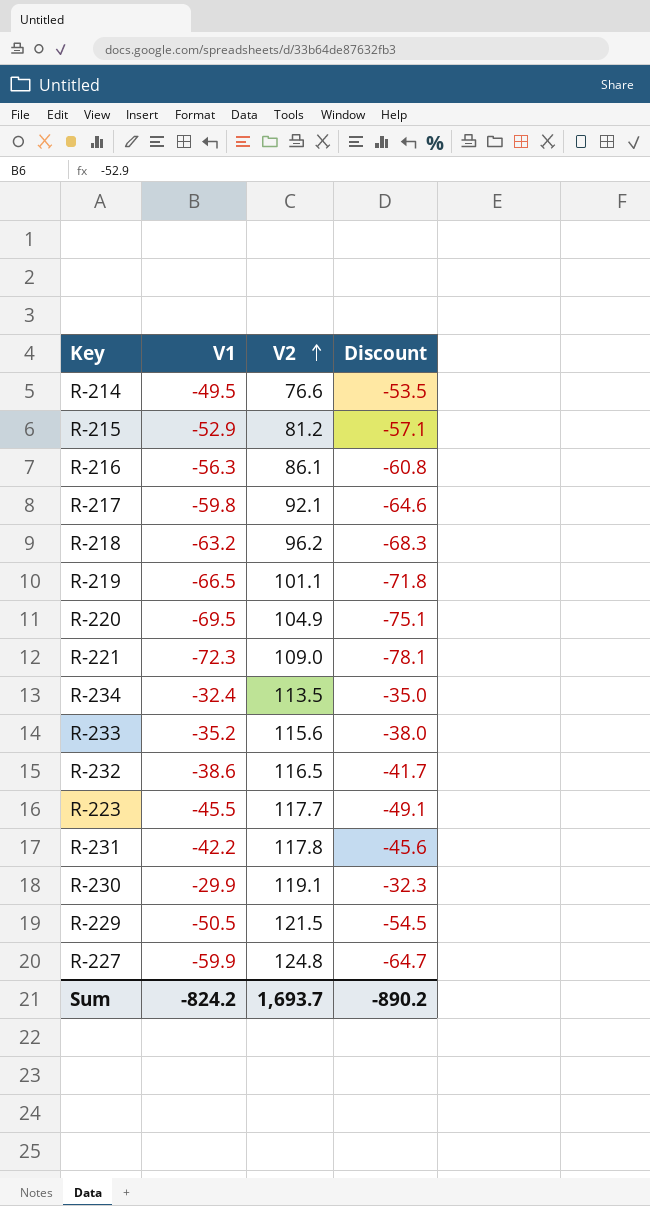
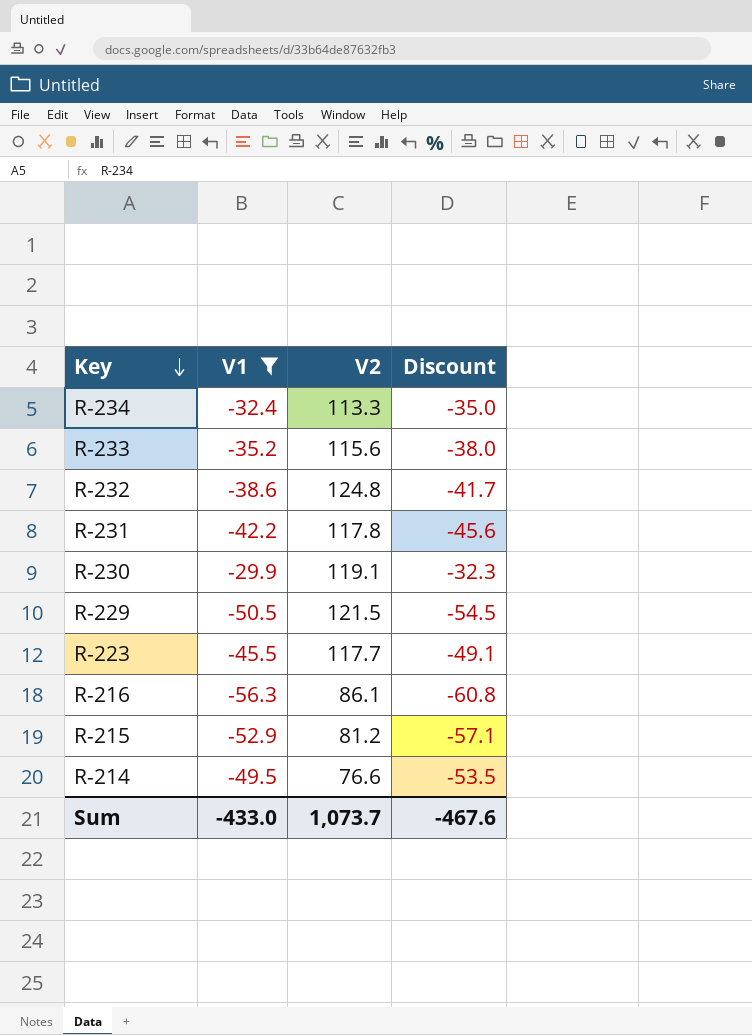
filter: none -> V1 >= -56.3
row order: V2 ascending -> Key descending
R-234 | V2: 113.5 -> 113.3
R-232 | V2: 116.5 -> 124.8
Sum | V1: -824.2 -> -433.0
Sum | V2: 1,693.7 -> 1,073.7
Sum | Discount: -890.2 -> -467.6

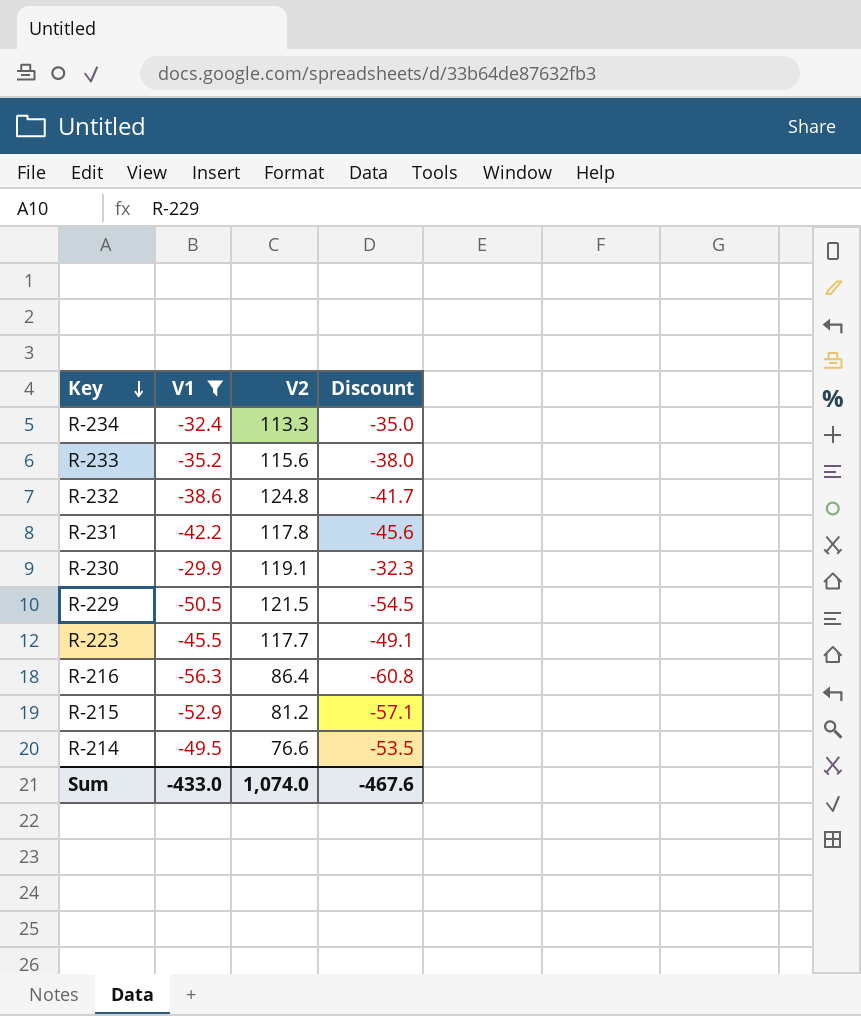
R-216 | V2: 86.1 -> 86.4
Sum | V2: 1,073.7 -> 1,074.0

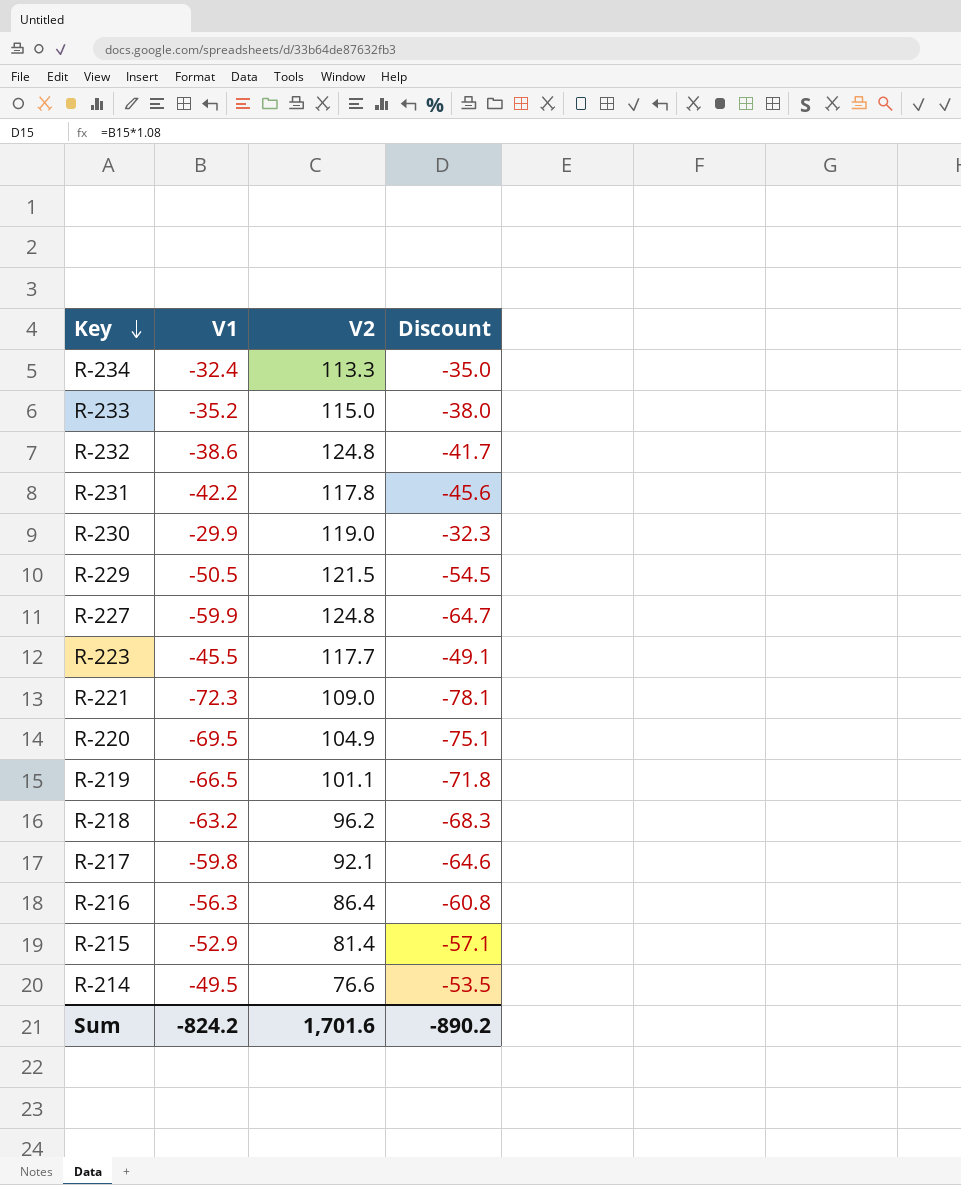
filter: V1 >= -56.3 -> none
R-233 | V2: 115.6 -> 115.0
R-230 | V2: 119.1 -> 119.0
R-215 | V2: 81.2 -> 81.4
Sum | V1: -433.0 -> -824.2
Sum | V2: 1,074.0 -> 1,701.6
Sum | Discount: -467.6 -> -890.2

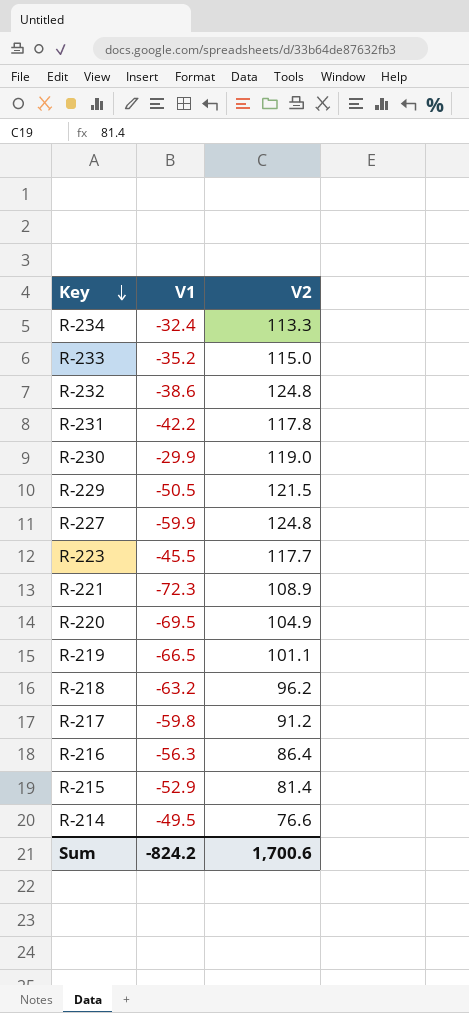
column Discount | formula: [V1] * 1.08 -> none
R-221 | V2: 109.0 -> 108.9
R-217 | V2: 92.1 -> 91.2
Sum | V2: 1,701.6 -> 1,700.6

